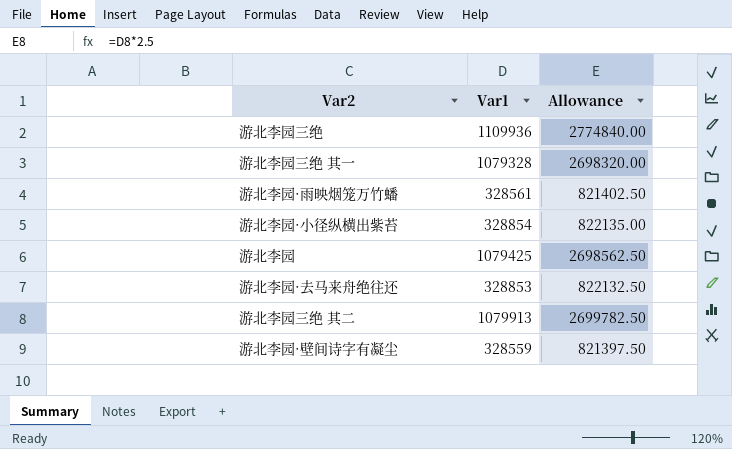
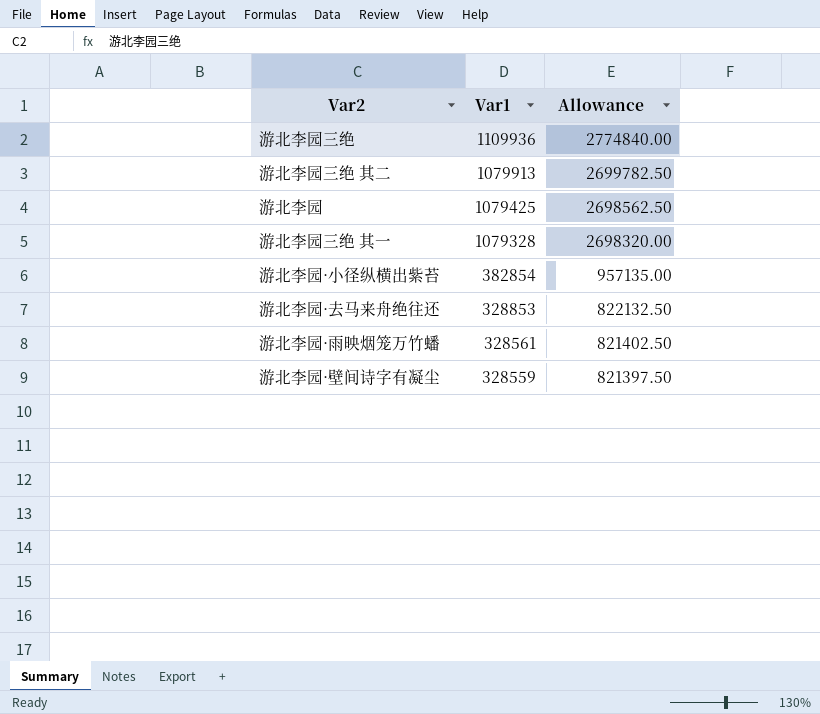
row order: none -> Var1 descending
游北李园·小径纵横出紫苔 | Var1: 328854 -> 382854
游北李园·小径纵横出紫苔 | Allowance: 822135.00 -> 957135.00

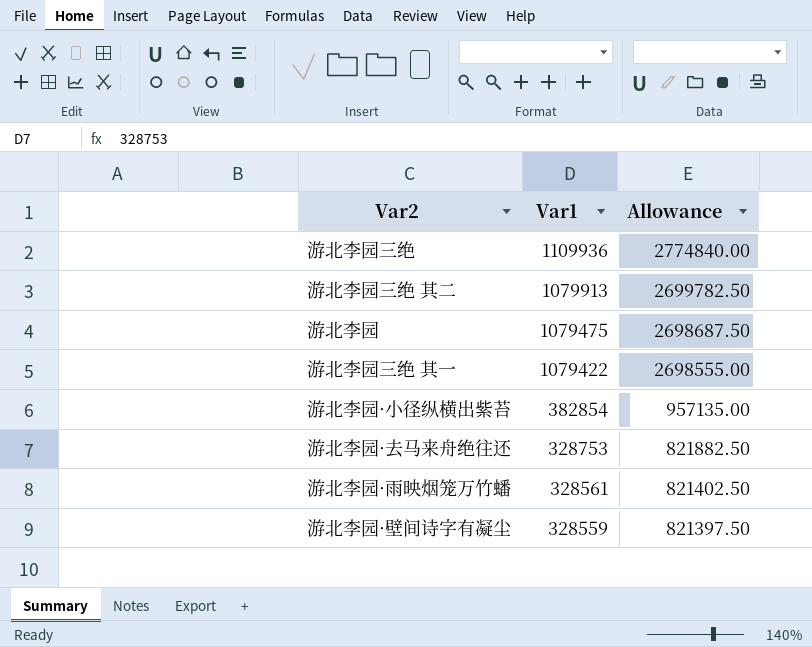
游北李园 | Var1: 1079425 -> 1079475
游北李园 | Allowance: 2698562.50 -> 2698687.50
游北李园三绝 其一 | Var1: 1079328 -> 1079422
游北李园三绝 其一 | Allowance: 2698320.00 -> 2698555.00
游北李园·去马来舟绝往还 | Var1: 328853 -> 328753
游北李园·去马来舟绝往还 | Allowance: 822132.50 -> 821882.50

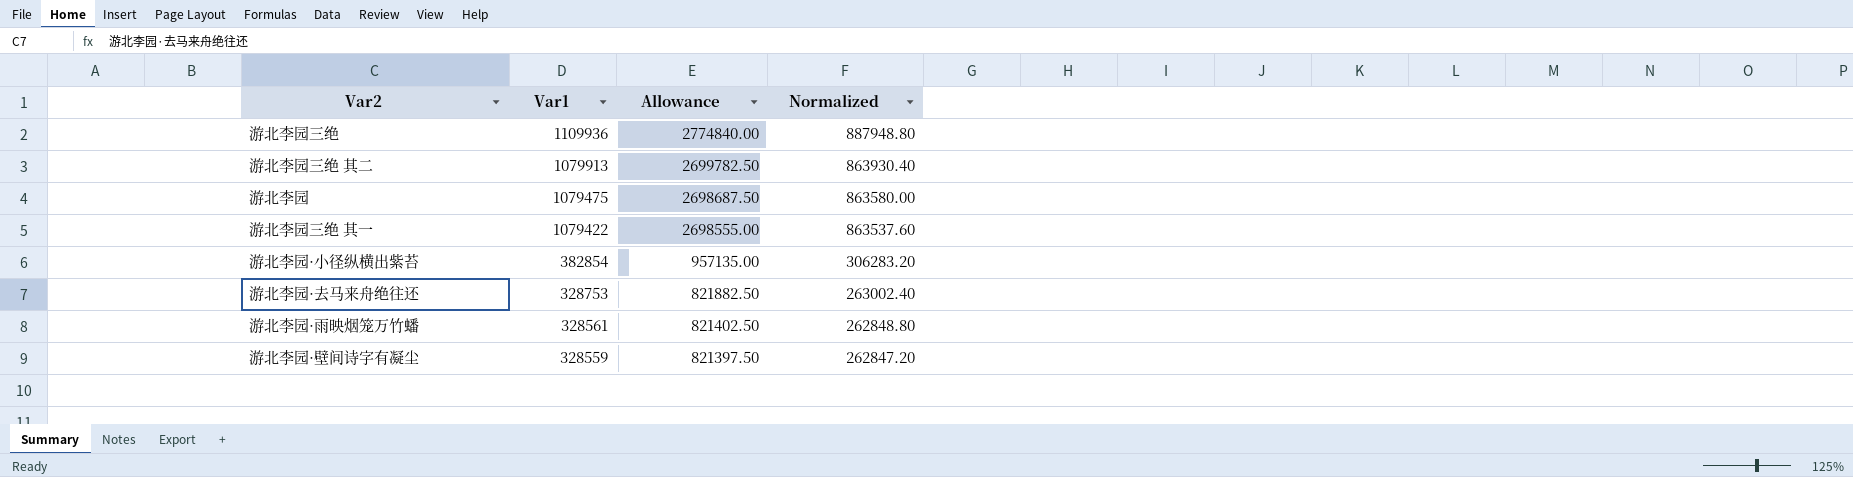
column Normalized | formula: none -> [Var1] * 0.8

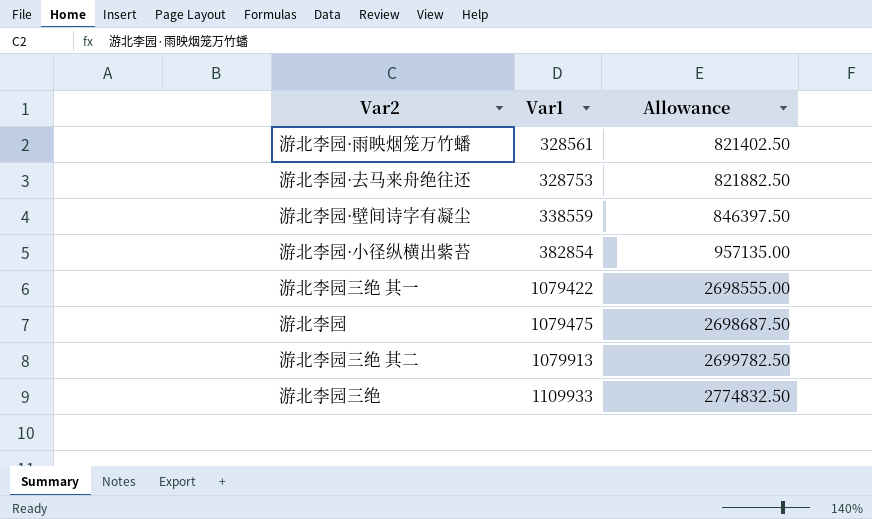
row order: Var1 descending -> Var1 ascending
column Normalized | formula: [Var1] * 0.8 -> none
游北李园·壁间诗字有凝尘 | Var1: 328559 -> 338559
游北李园·壁间诗字有凝尘 | Allowance: 821397.50 -> 846397.50
游北李园三绝 | Var1: 1109936 -> 1109933
游北李园三绝 | Allowance: 2774840.00 -> 2774832.50

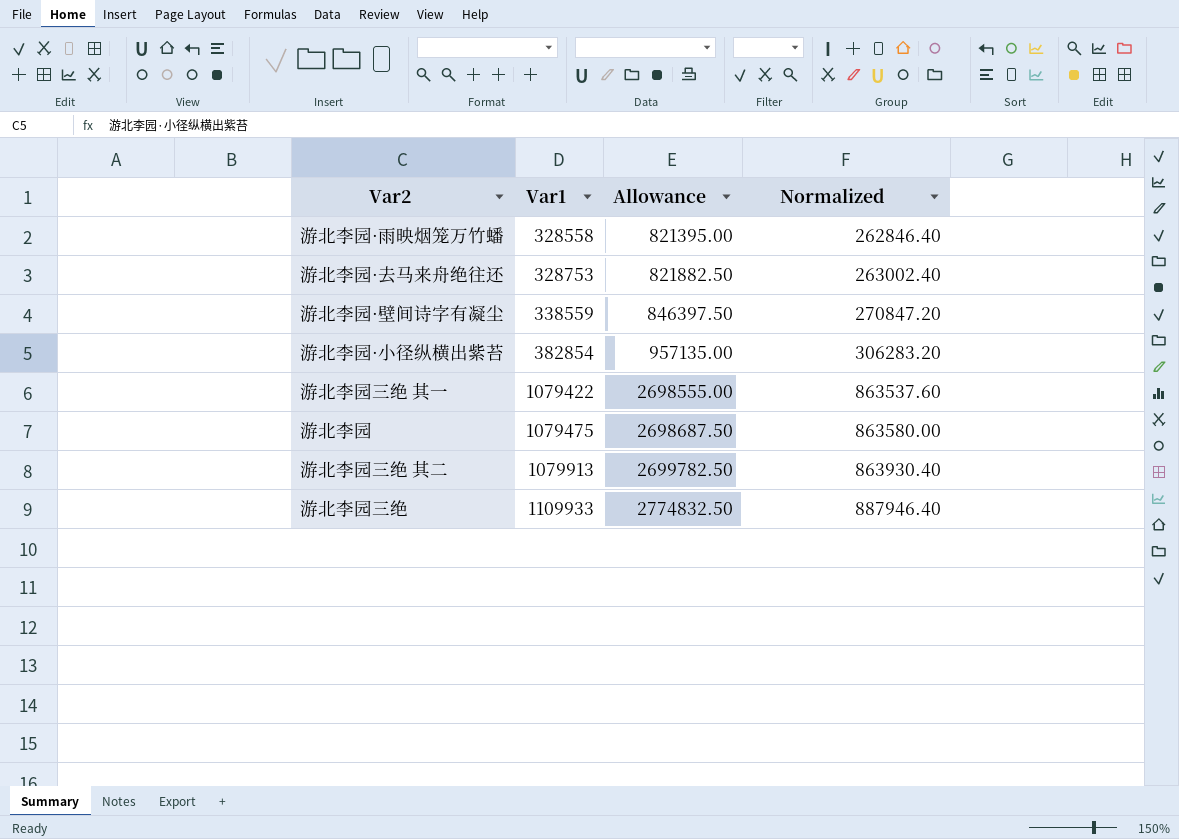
column Normalized | formula: none -> [Var1] * 0.8
游北李园·雨映烟笼万竹蟠 | Var1: 328561 -> 328558
游北李园·雨映烟笼万竹蟠 | Allowance: 821402.50 -> 821395.00

